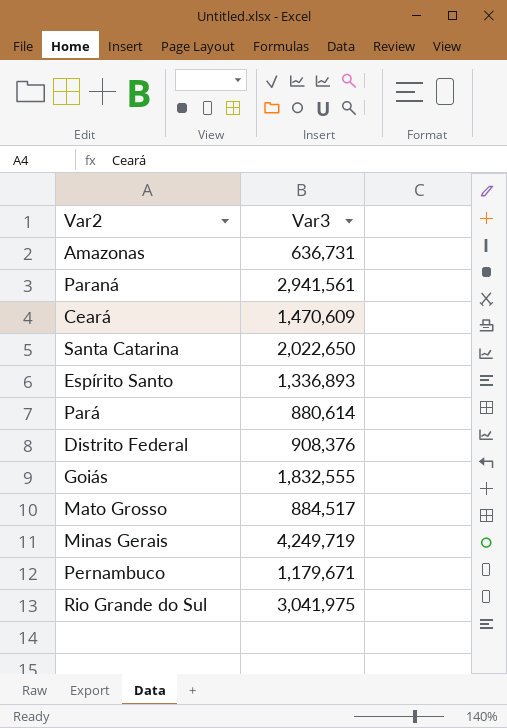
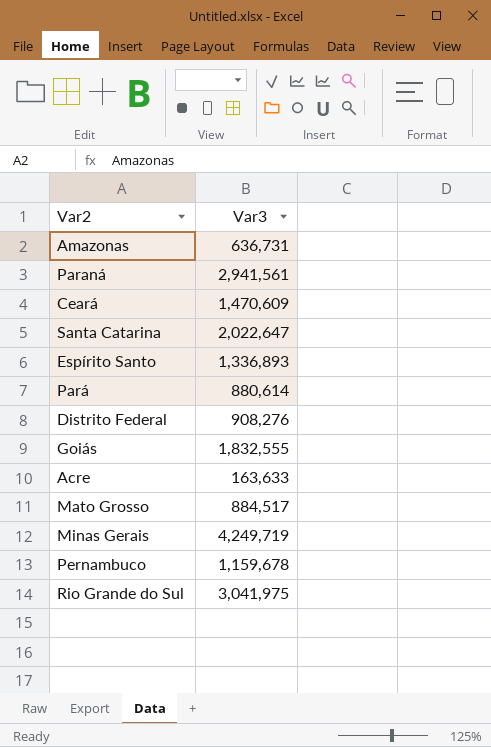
Santa Catarina | Var3: 2,022,650 -> 2,022,647
Distrito Federal | Var3: 908,376 -> 908,276
row Acre: none -> 163,633
Pernambuco | Var3: 1,179,671 -> 1,159,678

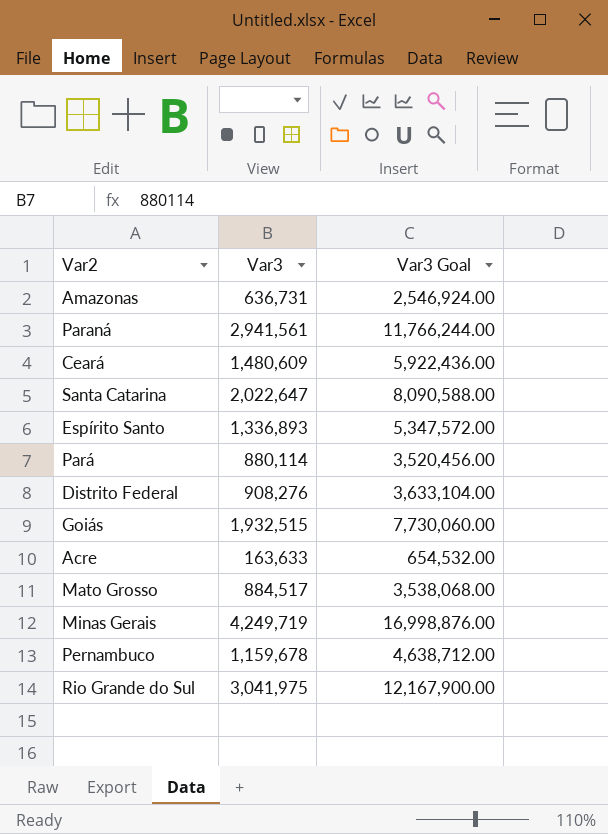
column Var3 Goal | formula: none -> [Var3] * 4
Ceará | Var3: 1,470,609 -> 1,480,609
Pará | Var3: 880,614 -> 880,114
Goiás | Var3: 1,832,555 -> 1,932,515

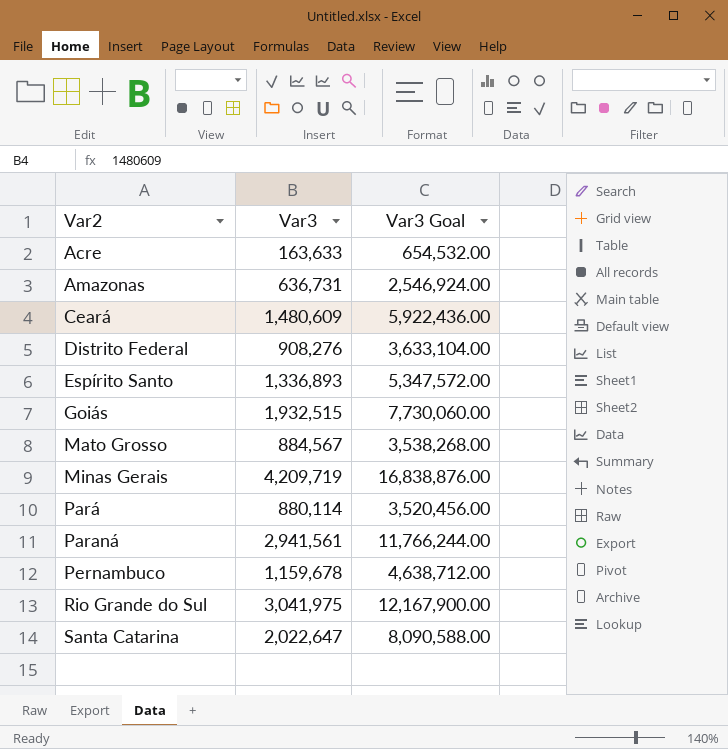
row order: none -> Var2 ascending
Mato Grosso | Var3: 884,517 -> 884,567
Mato Grosso | Var3 Goal: 3,538,068.00 -> 3,538,268.00
Minas Gerais | Var3: 4,249,719 -> 4,209,719
Minas Gerais | Var3 Goal: 16,998,876.00 -> 16,838,876.00

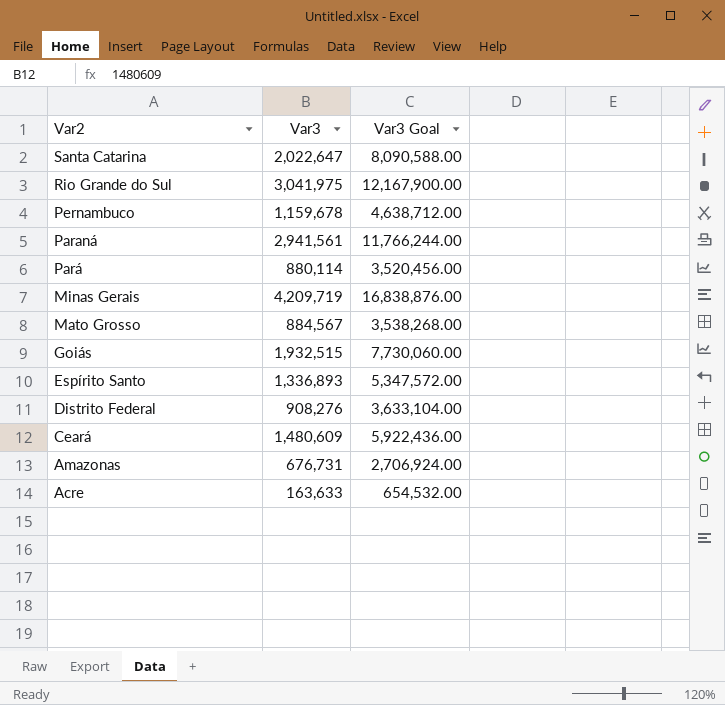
row order: Var2 ascending -> Var2 descending
Amazonas | Var3: 636,731 -> 676,731
Amazonas | Var3 Goal: 2,546,924.00 -> 2,706,924.00

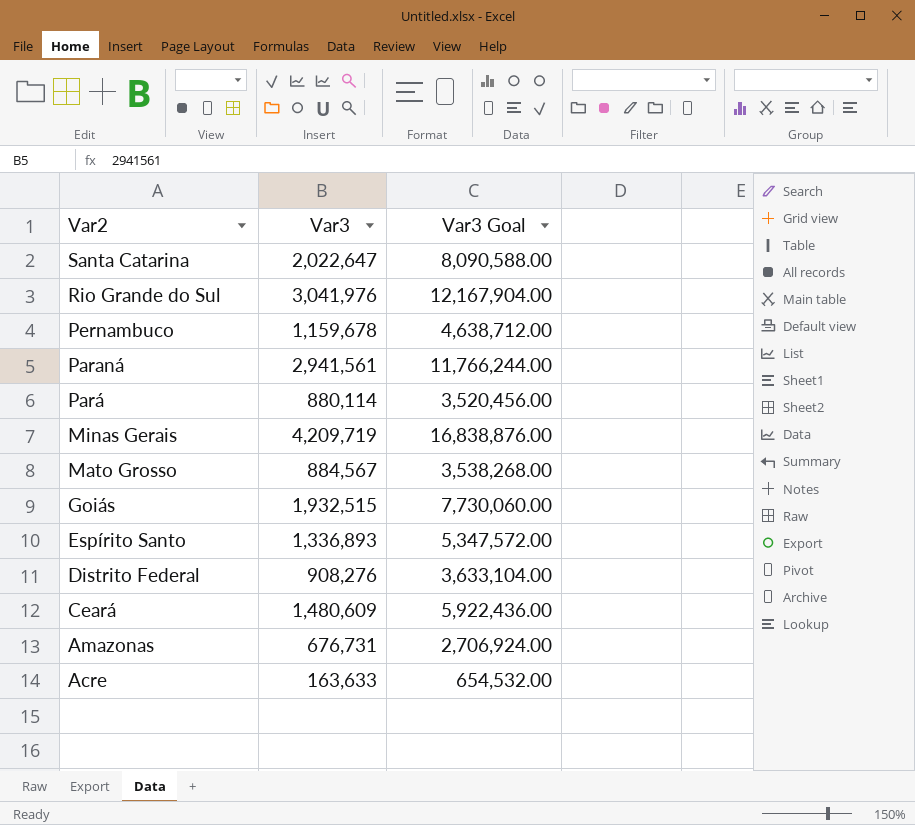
Rio Grande do Sul | Var3: 3,041,975 -> 3,041,976
Rio Grande do Sul | Var3 Goal: 12,167,900.00 -> 12,167,904.00

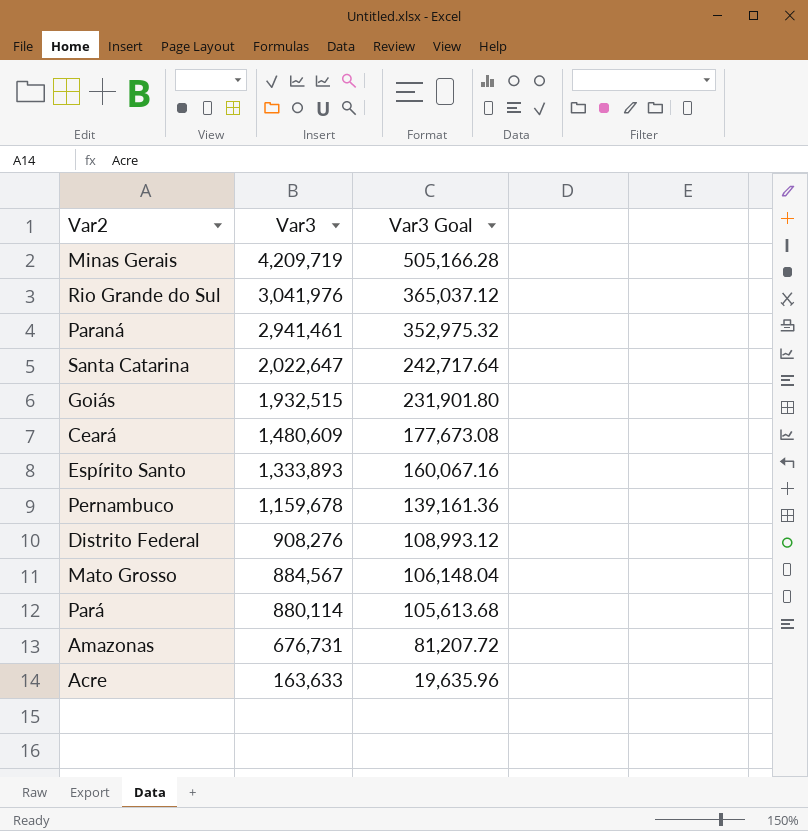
row order: Var2 descending -> Var3 descending
column Var3 Goal | formula: [Var3] * 4 -> [Var3] * 0.12
Paraná | Var3: 2,941,561 -> 2,941,461
Espírito Santo | Var3: 1,336,893 -> 1,333,893

